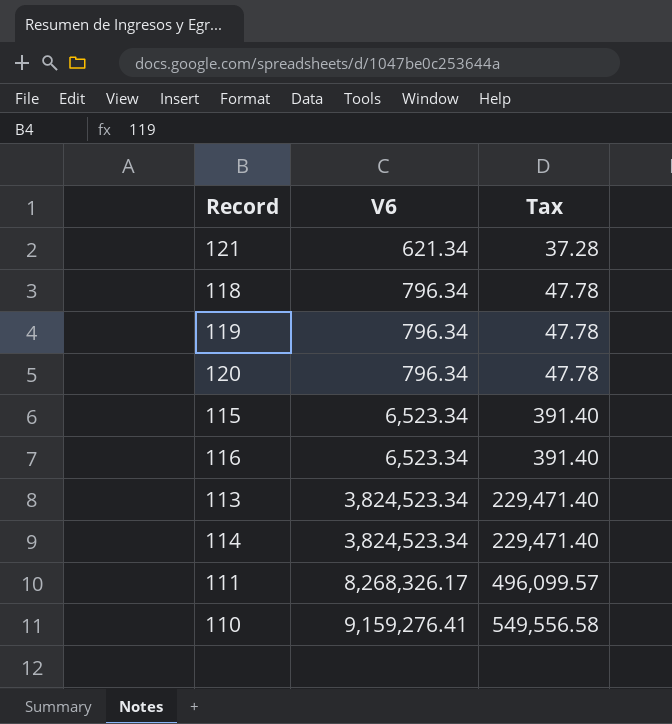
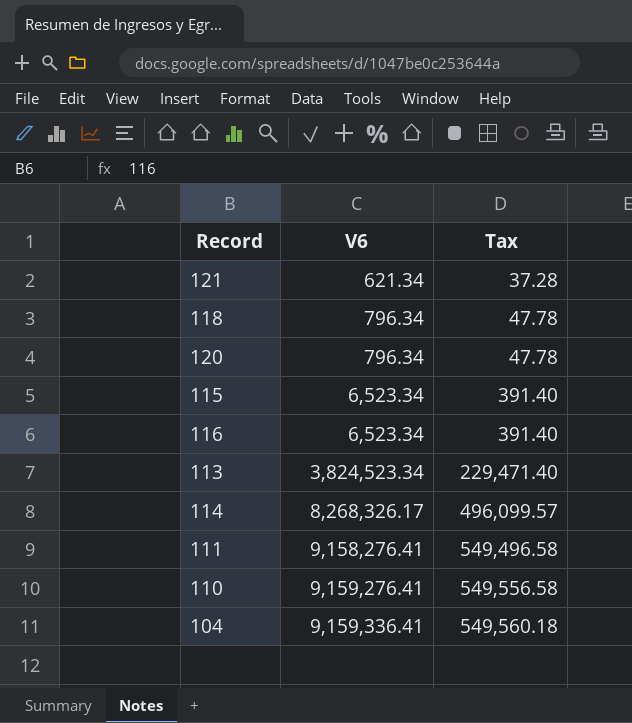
row 119: 796.34 | 47.78 -> none
114 | V6: 3,824,523.34 -> 8,268,326.17
114 | Tax: 229,471.40 -> 496,099.57
111 | V6: 8,268,326.17 -> 9,158,276.41
111 | Tax: 496,099.57 -> 549,496.58
row 104: none -> 9,159,336.41 | 549,560.18

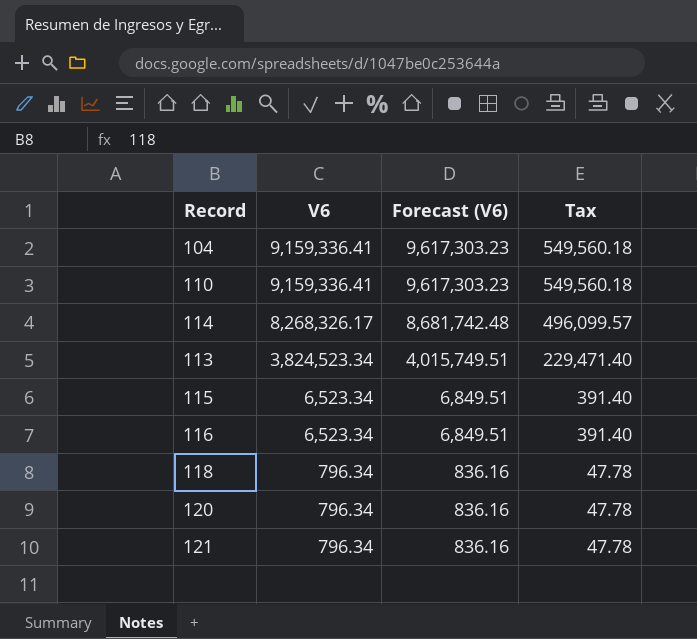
row order: V6 ascending -> V6 descending
column Forecast (V6) | formula: none -> [V6] * 1.05
row 111: 9,158,276.41 | 549,496.58 -> none
110 | V6: 9,159,276.41 -> 9,159,336.41
110 | Tax: 549,556.58 -> 549,560.18
121 | V6: 621.34 -> 796.34
121 | Tax: 37.28 -> 47.78

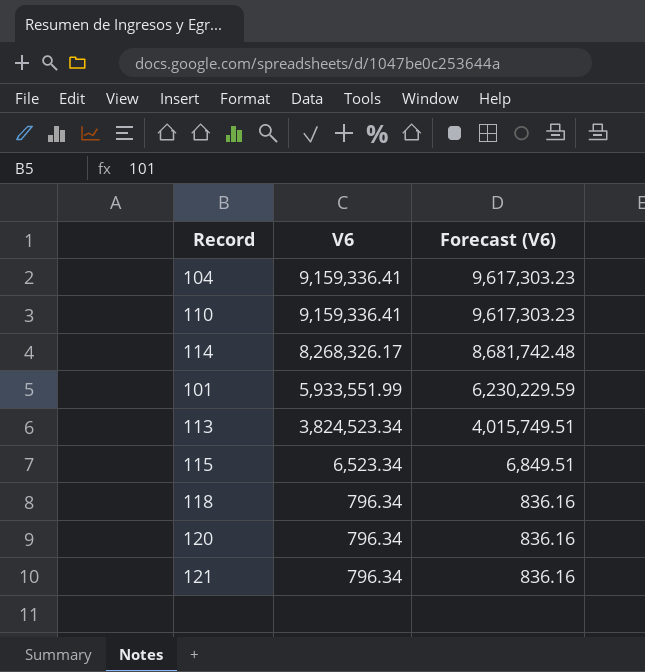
column Tax | formula: [V6] * 0.06 -> none
row 116: 6,523.34 | 6,849.51 | 391.40 -> none
row 101: none -> 5,933,551.99 | 6,230,229.59

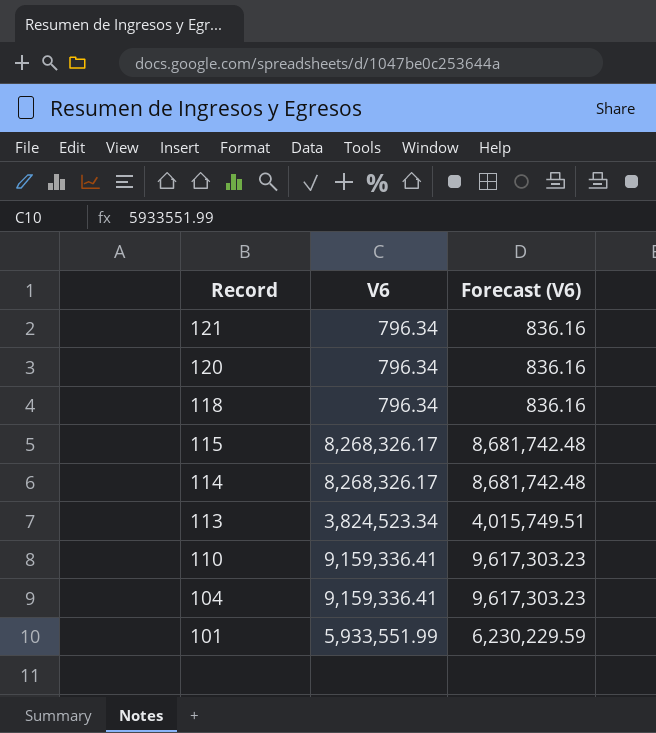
row order: V6 descending -> Record descending
115 | V6: 6,523.34 -> 8,268,326.17
115 | Forecast (V6): 6,849.51 -> 8,681,742.48

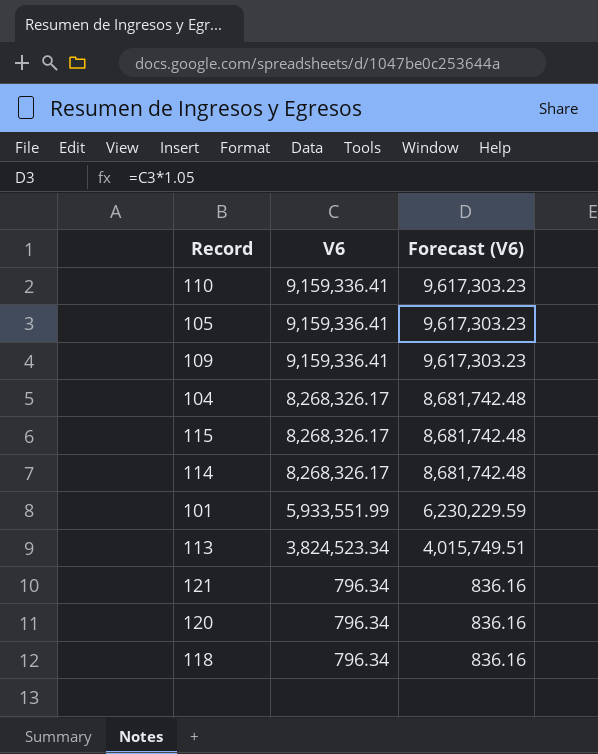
row order: Record descending -> V6 descending
row 105: none -> 9,159,336.41 | 9,617,303.23
row 109: none -> 9,159,336.41 | 9,617,303.23
104 | V6: 9,159,336.41 -> 8,268,326.17
104 | Forecast (V6): 9,617,303.23 -> 8,681,742.48

